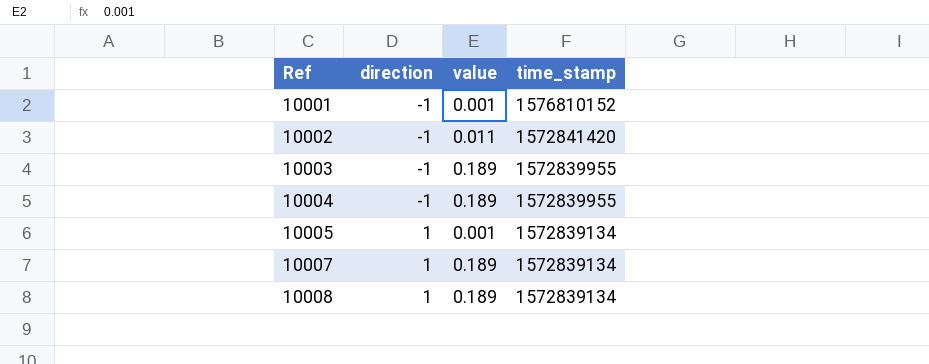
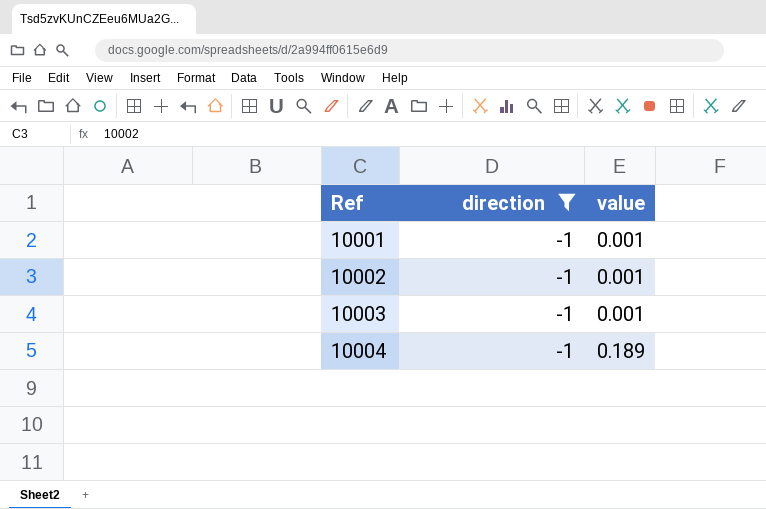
filter: none -> direction = -1
column time_stamp | position: 4 -> none
10002 | value: 0.011 -> 0.001
10003 | value: 0.189 -> 0.001

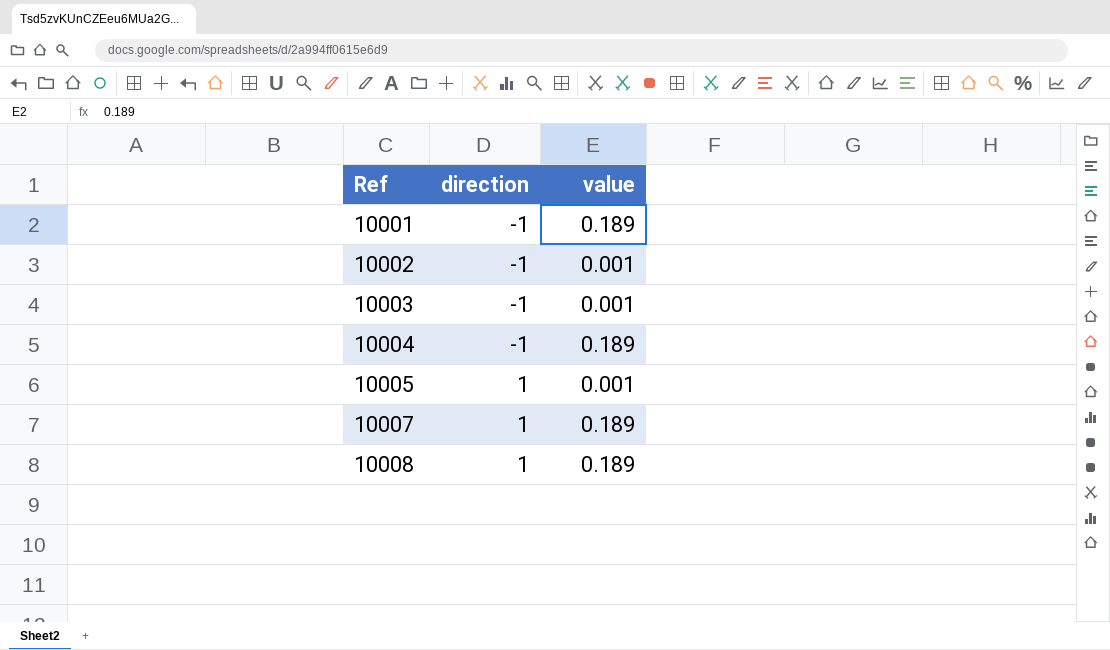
filter: direction = -1 -> none
10001 | value: 0.001 -> 0.189

